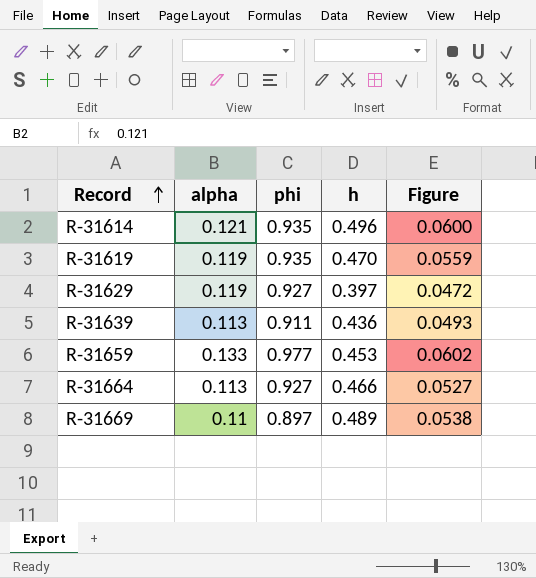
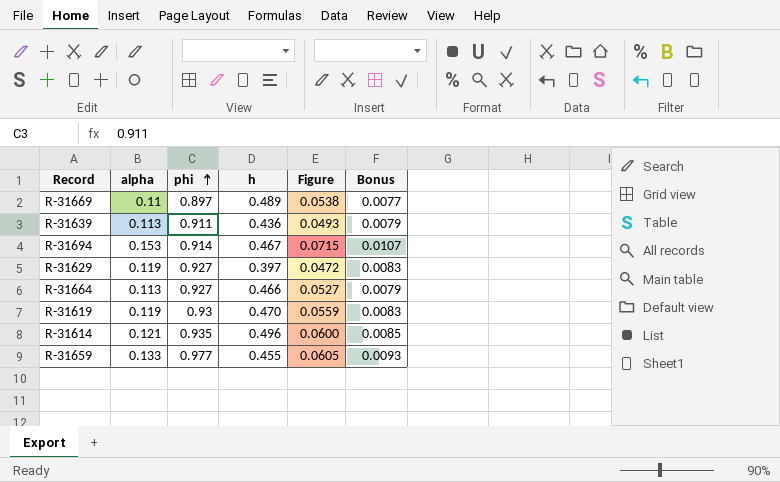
row order: Record ascending -> phi ascending
column Bonus | formula: none -> [alpha] * 0.07
row R-31694: none -> 0.153 | 0.914 | 0.467 | 0.0715 | 0.0107
R-31619 | phi: 0.935 -> 0.93
R-31659 | h: 0.453 -> 0.455
R-31659 | Figure: 0.0602 -> 0.0605

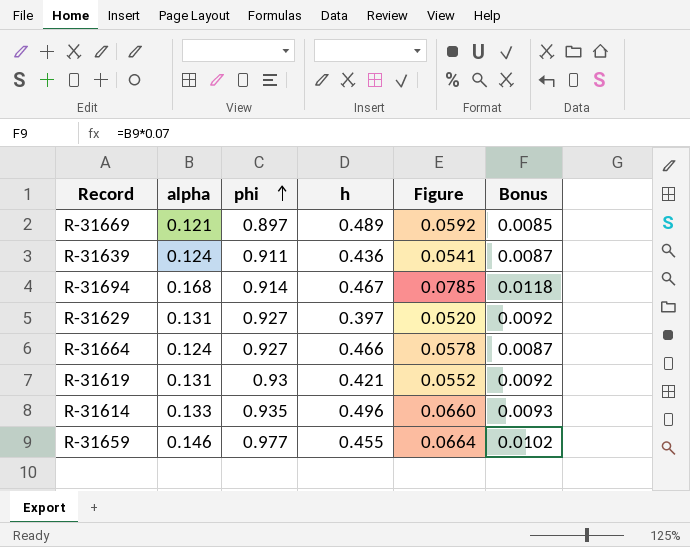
R-31669 | alpha: 0.11 -> 0.121
R-31669 | Figure: 0.0538 -> 0.0592
R-31669 | Bonus: 0.0077 -> 0.0085
R-31639 | alpha: 0.113 -> 0.124
R-31639 | Figure: 0.0493 -> 0.0541
R-31639 | Bonus: 0.0079 -> 0.0087
R-31694 | alpha: 0.153 -> 0.168
R-31694 | Figure: 0.0715 -> 0.0785
R-31694 | Bonus: 0.0107 -> 0.0118
R-31629 | alpha: 0.119 -> 0.131
R-31629 | Figure: 0.0472 -> 0.0520
R-31629 | Bonus: 0.0083 -> 0.0092
R-31664 | alpha: 0.113 -> 0.124
R-31664 | Figure: 0.0527 -> 0.0578
R-31664 | Bonus: 0.0079 -> 0.0087
R-31619 | alpha: 0.119 -> 0.131
R-31619 | h: 0.470 -> 0.421
R-31619 | Figure: 0.0559 -> 0.0552
R-31619 | Bonus: 0.0083 -> 0.0092
R-31614 | alpha: 0.121 -> 0.133
R-31614 | Figure: 0.0600 -> 0.0660
R-31614 | Bonus: 0.0085 -> 0.0093
R-31659 | alpha: 0.133 -> 0.146
R-31659 | Figure: 0.0605 -> 0.0664
R-31659 | Bonus: 0.0093 -> 0.0102

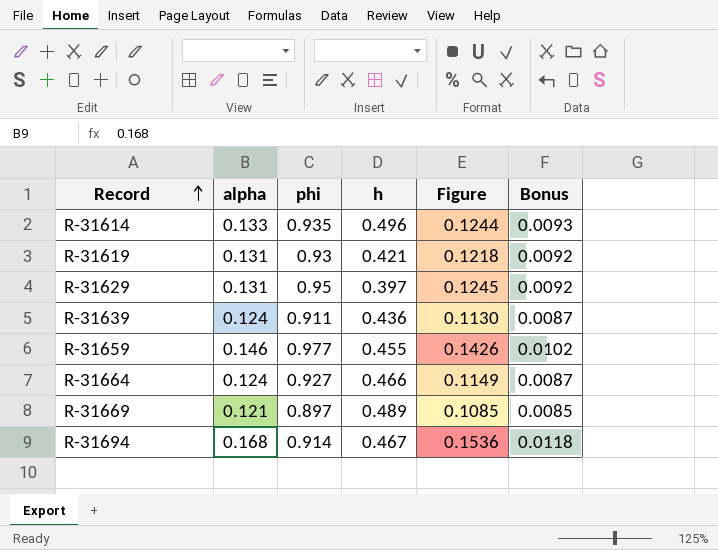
row order: phi ascending -> Record ascending
column Figure | formula: [alpha] * [h] -> [alpha] * [phi]
R-31629 | phi: 0.927 -> 0.95

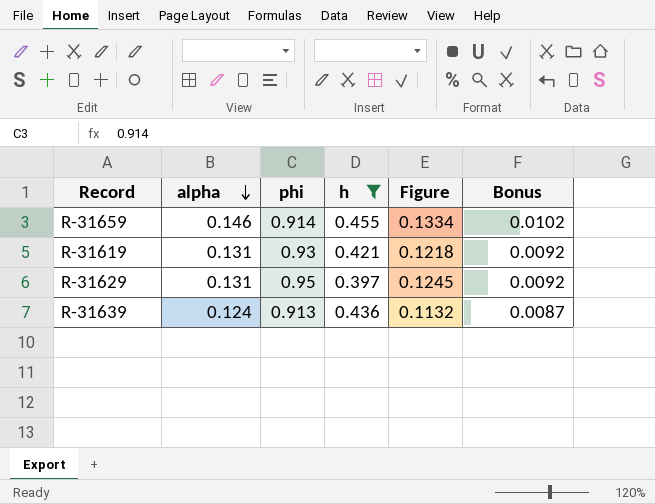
filter: none -> h <= 0.455
row order: Record ascending -> alpha descending
R-31659 | phi: 0.977 -> 0.914
R-31659 | Figure: 0.1426 -> 0.1334
R-31639 | phi: 0.911 -> 0.913
R-31639 | Figure: 0.1130 -> 0.1132

